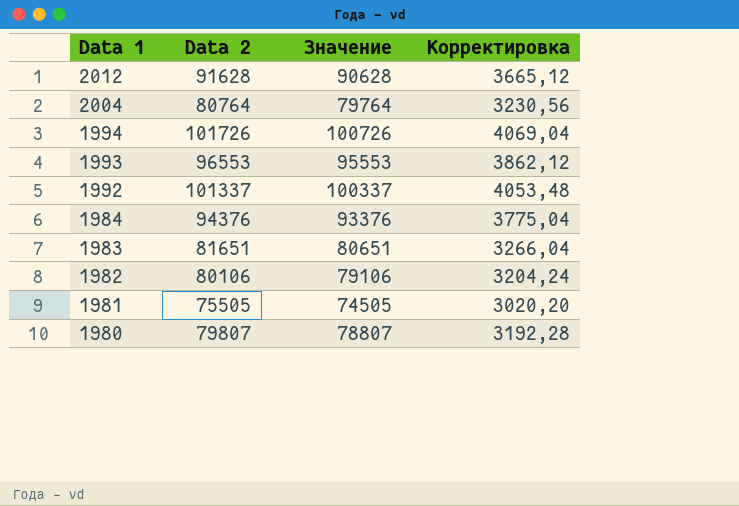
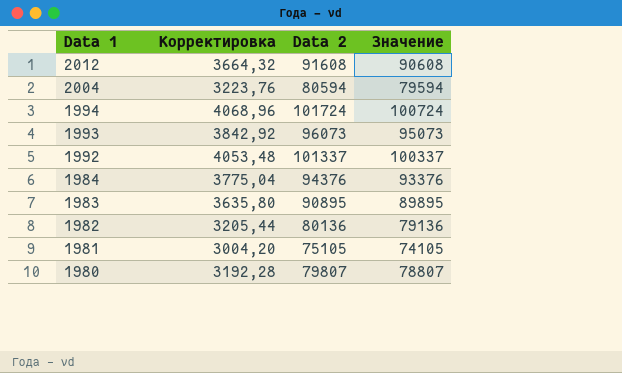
column Корректировка | position: 4 -> 2
2012 | Корректировка: 3665,12 -> 3664,32
2012 | Data 2: 91628 -> 91608
2012 | Значение: 90628 -> 90608
2004 | Корректировка: 3230,56 -> 3223,76
2004 | Data 2: 80764 -> 80594
2004 | Значение: 79764 -> 79594
1994 | Корректировка: 4069,04 -> 4068,96
1994 | Data 2: 101726 -> 101724
1994 | Значение: 100726 -> 100724
1993 | Корректировка: 3862,12 -> 3842,92
1993 | Data 2: 96553 -> 96073
1993 | Значение: 95553 -> 95073
1983 | Корректировка: 3266,04 -> 3635,80
1983 | Data 2: 81651 -> 90895
1983 | Значение: 80651 -> 89895
1982 | Корректировка: 3204,24 -> 3205,44
1982 | Data 2: 80106 -> 80136
1982 | Значение: 79106 -> 79136
1981 | Корректировка: 3020,20 -> 3004,20
1981 | Data 2: 75505 -> 75105
1981 | Значение: 74505 -> 74105

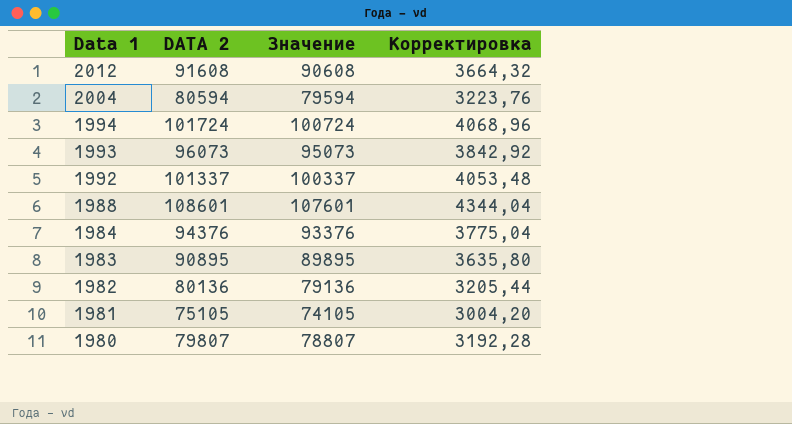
column name: Data 2 -> DATA 2
column Корректировка | position: 2 -> 4
row 1988: none -> 108601 | 107601 | 4344,04

